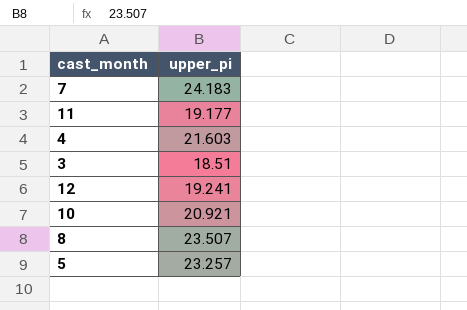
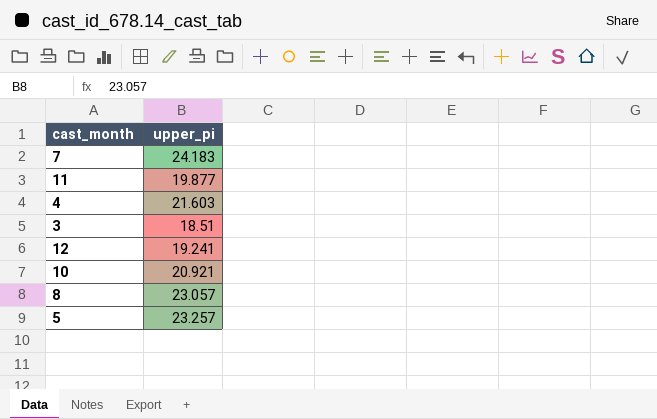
11 | upper_pi: 19.177 -> 19.877
8 | upper_pi: 23.507 -> 23.057

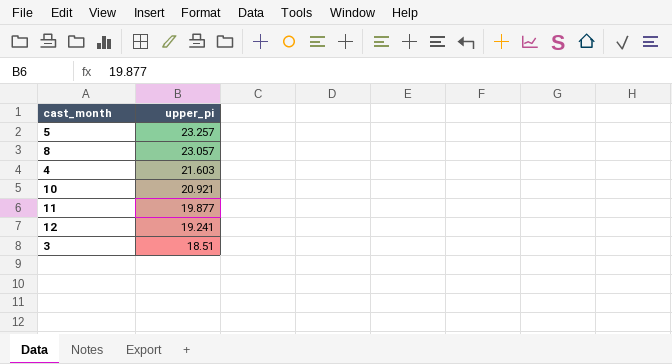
row order: none -> upper_pi descending
row 7: 24.183 -> none

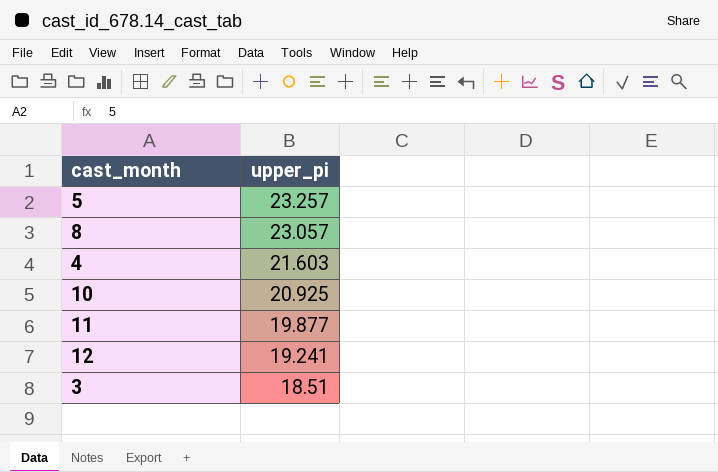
10 | upper_pi: 20.921 -> 20.925

